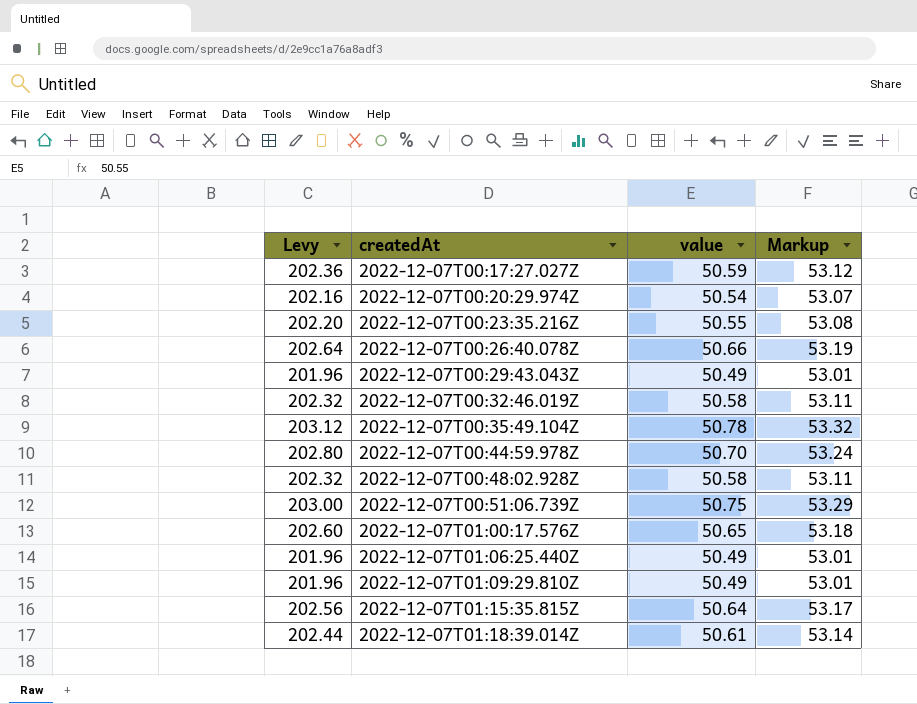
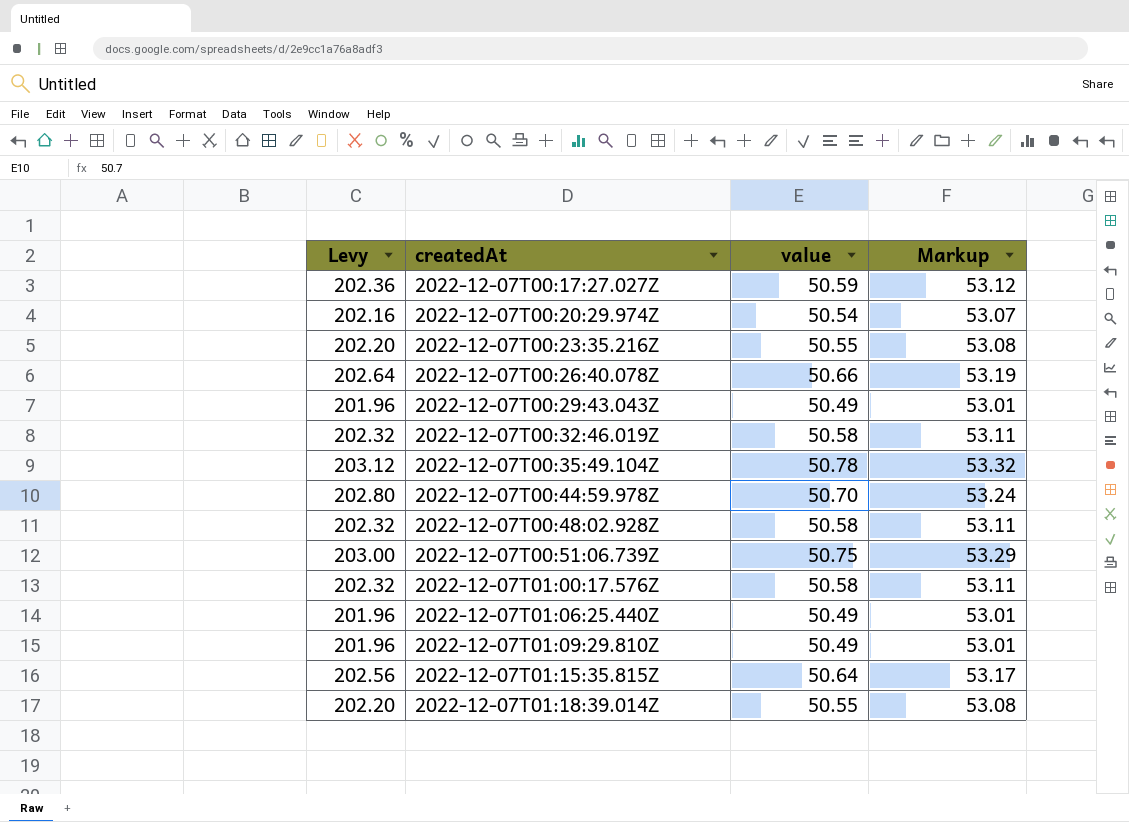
2022-12-07T01:00:17.576Z | Levy: 202.60 -> 202.32
2022-12-07T01:00:17.576Z | value: 50.65 -> 50.58
2022-12-07T01:00:17.576Z | Markup: 53.18 -> 53.11
2022-12-07T01:18:39.014Z | Levy: 202.44 -> 202.20
2022-12-07T01:18:39.014Z | value: 50.61 -> 50.55
2022-12-07T01:18:39.014Z | Markup: 53.14 -> 53.08

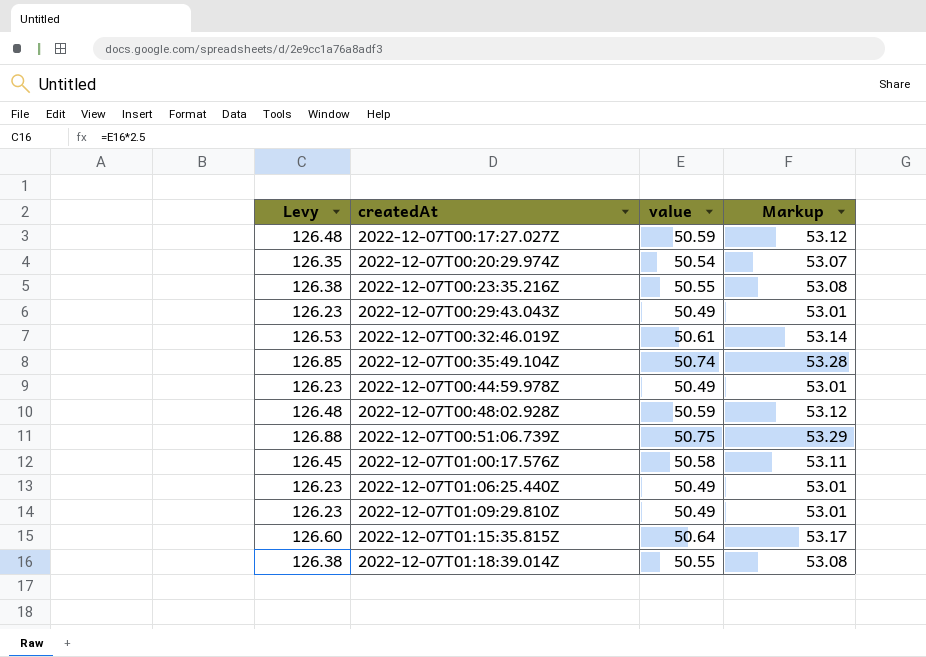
column Levy | formula: [value] * 4 -> [value] * 2.5
row 2022-12-07T00:26:40.078Z: 202.64 | 50.66 | 53.19 -> none
2022-12-07T00:32:46.019Z | value: 50.58 -> 50.61
2022-12-07T00:32:46.019Z | Markup: 53.11 -> 53.14
2022-12-07T00:35:49.104Z | value: 50.78 -> 50.74
2022-12-07T00:35:49.104Z | Markup: 53.32 -> 53.28
2022-12-07T00:44:59.978Z | value: 50.70 -> 50.49
2022-12-07T00:44:59.978Z | Markup: 53.24 -> 53.01
2022-12-07T00:48:02.928Z | value: 50.58 -> 50.59
2022-12-07T00:48:02.928Z | Markup: 53.11 -> 53.12

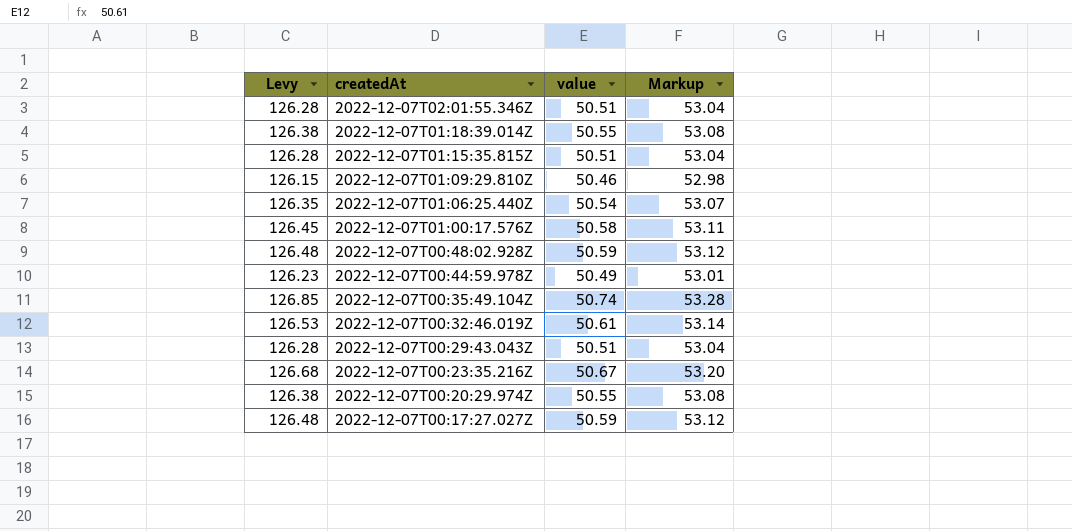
row order: createdAt ascending -> createdAt descending
row 2022-12-07T00:51:06.739Z: 126.88 | 50.75 | 53.29 -> none
row 2022-12-07T02:01:55.346Z: none -> 126.28 | 50.51 | 53.04
2022-12-07T01:15:35.815Z | Levy: 126.60 -> 126.28
2022-12-07T01:15:35.815Z | value: 50.64 -> 50.51
2022-12-07T01:15:35.815Z | Markup: 53.17 -> 53.04
2022-12-07T01:09:29.810Z | Levy: 126.23 -> 126.15
2022-12-07T01:09:29.810Z | value: 50.49 -> 50.46
2022-12-07T01:09:29.810Z | Markup: 53.01 -> 52.98
2022-12-07T01:06:25.440Z | Levy: 126.23 -> 126.35
2022-12-07T01:06:25.440Z | value: 50.49 -> 50.54
2022-12-07T01:06:25.440Z | Markup: 53.01 -> 53.07
2022-12-07T00:29:43.043Z | Levy: 126.23 -> 126.28
2022-12-07T00:29:43.043Z | value: 50.49 -> 50.51
2022-12-07T00:29:43.043Z | Markup: 53.01 -> 53.04
2022-12-07T00:23:35.216Z | Levy: 126.38 -> 126.68
2022-12-07T00:23:35.216Z | value: 50.55 -> 50.67
2022-12-07T00:23:35.216Z | Markup: 53.08 -> 53.20
2022-12-07T00:20:29.974Z | Levy: 126.35 -> 126.38
2022-12-07T00:20:29.974Z | value: 50.54 -> 50.55
2022-12-07T00:20:29.974Z | Markup: 53.07 -> 53.08

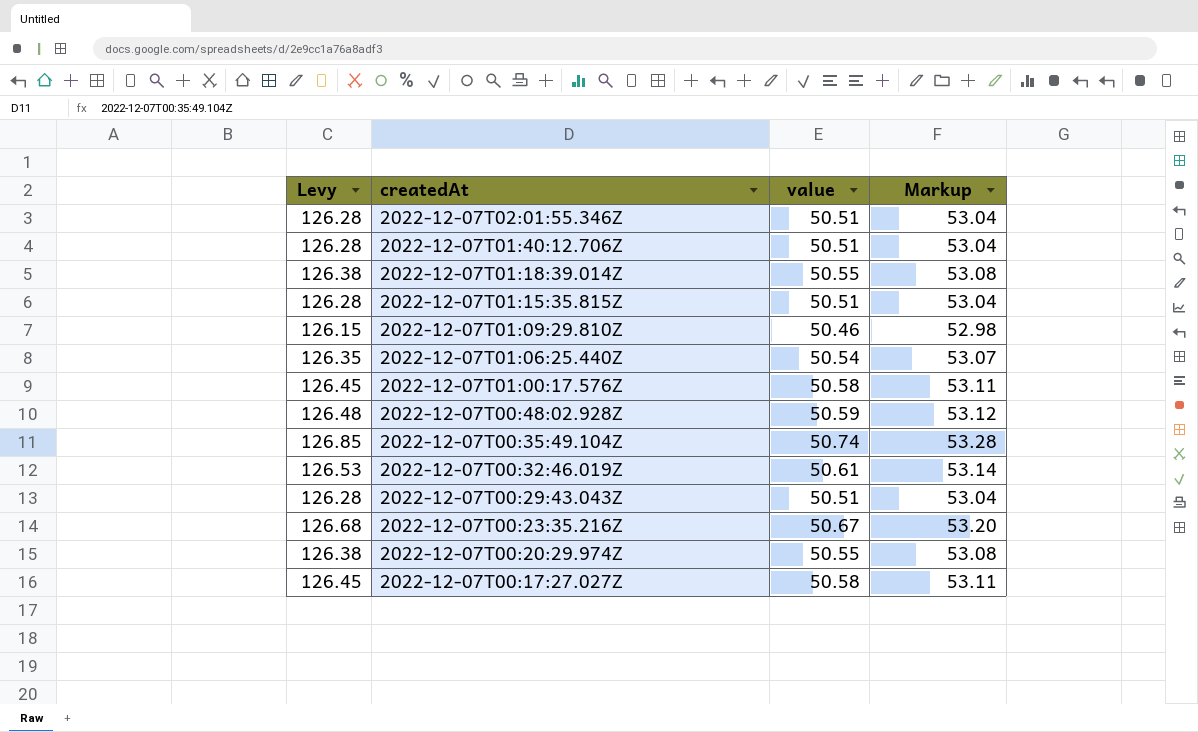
row 2022-12-07T00:44:59.978Z: 126.23 | 50.49 | 53.01 -> none
row 2022-12-07T01:40:12.706Z: none -> 126.28 | 50.51 | 53.04
2022-12-07T00:17:27.027Z | Levy: 126.48 -> 126.45
2022-12-07T00:17:27.027Z | value: 50.59 -> 50.58
2022-12-07T00:17:27.027Z | Markup: 53.12 -> 53.11

